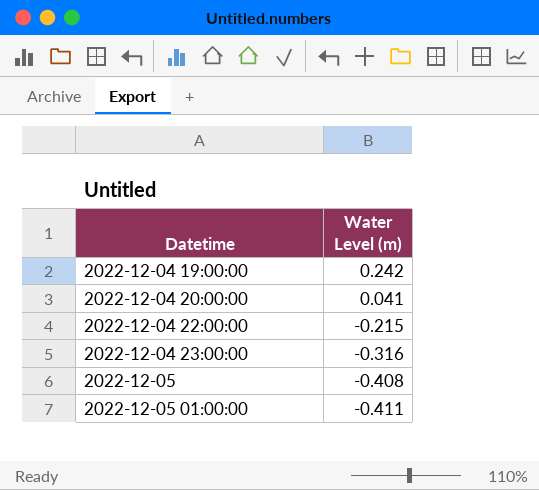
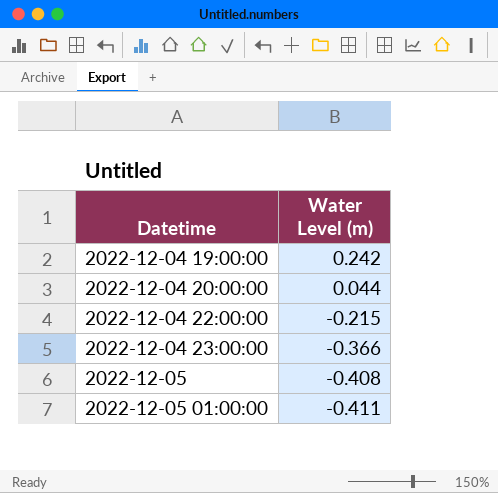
2022-12-04 20:00:00 | Water Level (m): 0.041 -> 0.044
2022-12-04 23:00:00 | Water Level (m): -0.316 -> -0.366

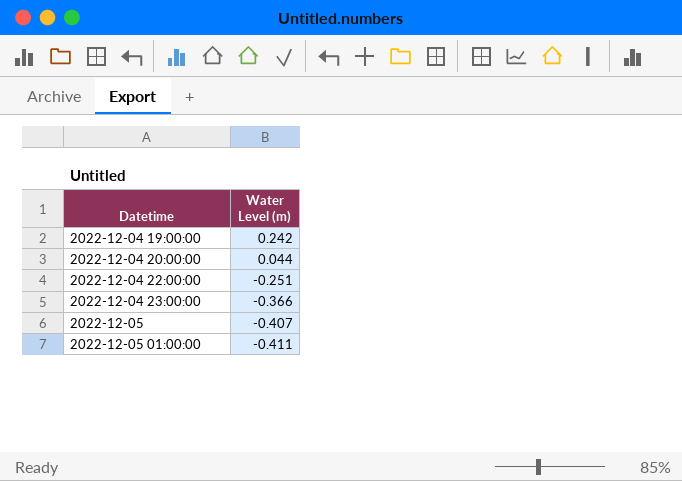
2022-12-04 22:00:00 | Water Level (m): -0.215 -> -0.251
2022-12-05 | Water Level (m): -0.408 -> -0.407

